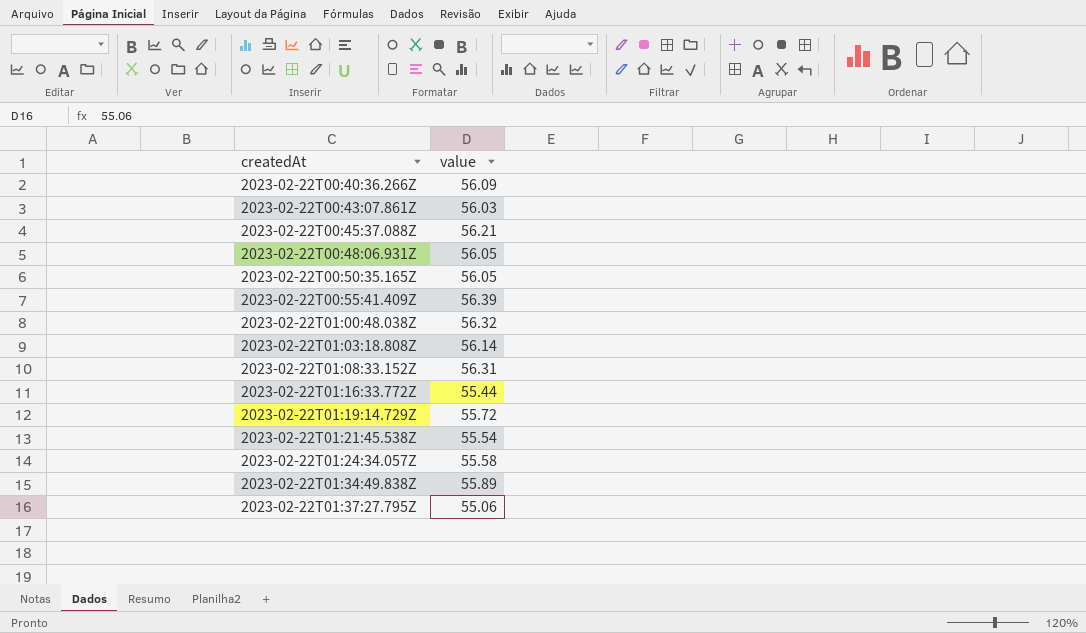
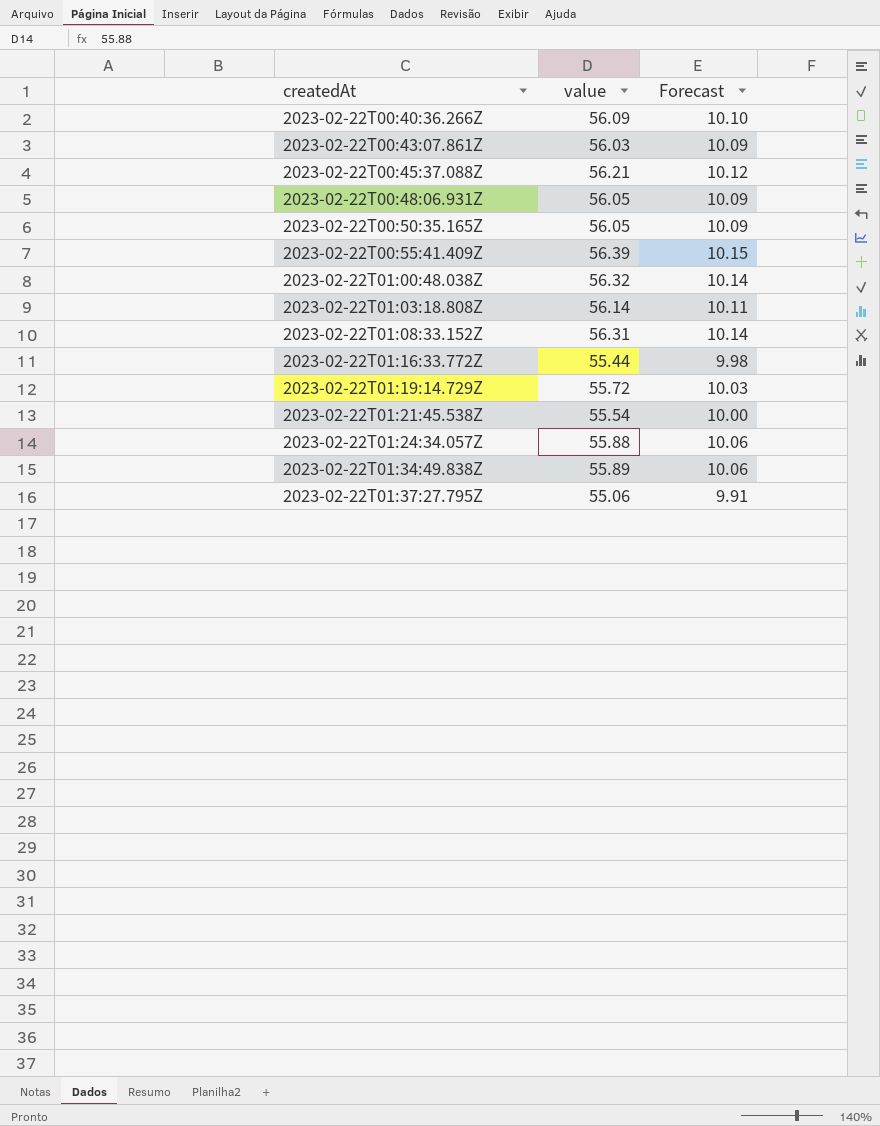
column Forecast | formula: none -> [value] * 0.18
2023-02-22T01:24:34.057Z | value: 55.58 -> 55.88

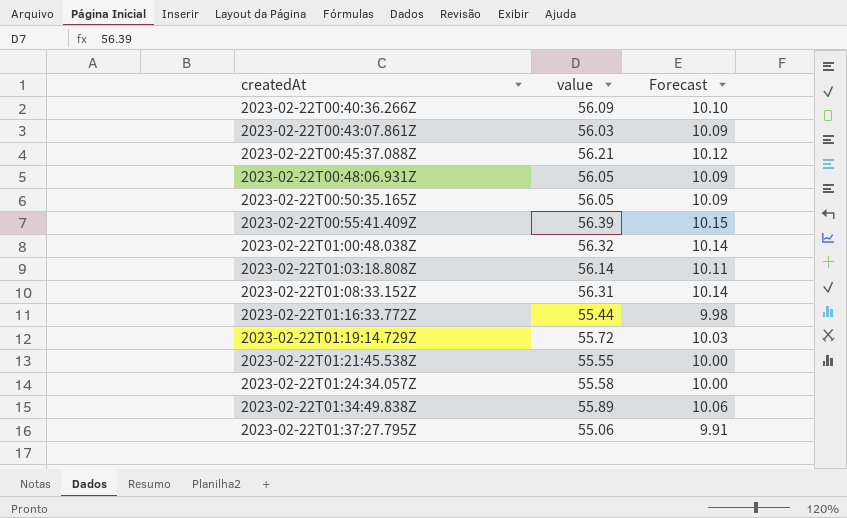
2023-02-22T01:21:45.538Z | value: 55.54 -> 55.55
2023-02-22T01:24:34.057Z | value: 55.88 -> 55.58
2023-02-22T01:24:34.057Z | Forecast: 10.06 -> 10.00

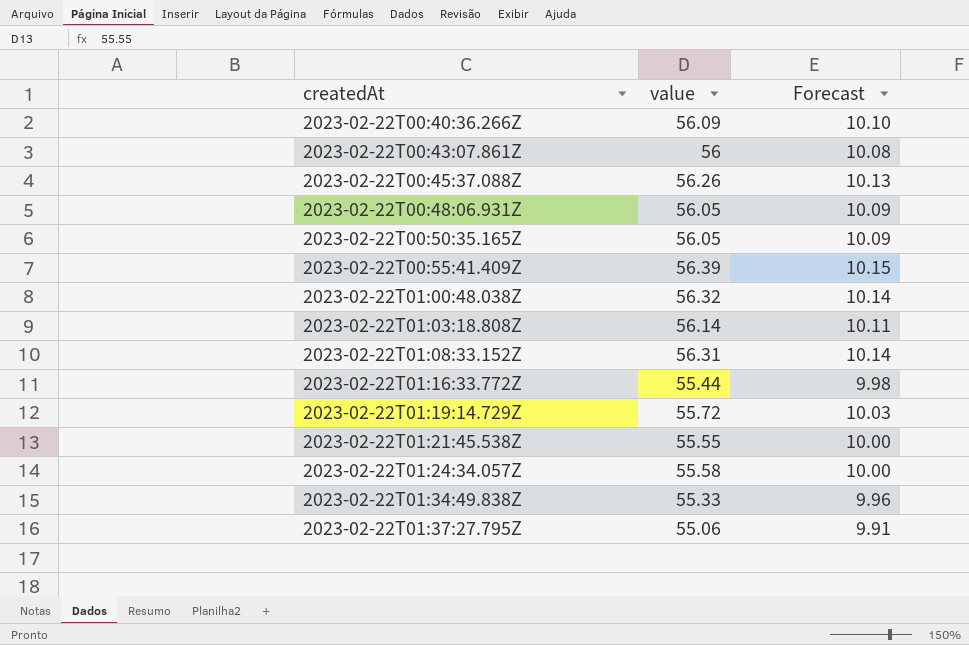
2023-02-22T00:43:07.861Z | value: 56.03 -> 56
2023-02-22T00:43:07.861Z | Forecast: 10.09 -> 10.08
2023-02-22T00:45:37.088Z | value: 56.21 -> 56.26
2023-02-22T00:45:37.088Z | Forecast: 10.12 -> 10.13
2023-02-22T01:34:49.838Z | value: 55.89 -> 55.33
2023-02-22T01:34:49.838Z | Forecast: 10.06 -> 9.96

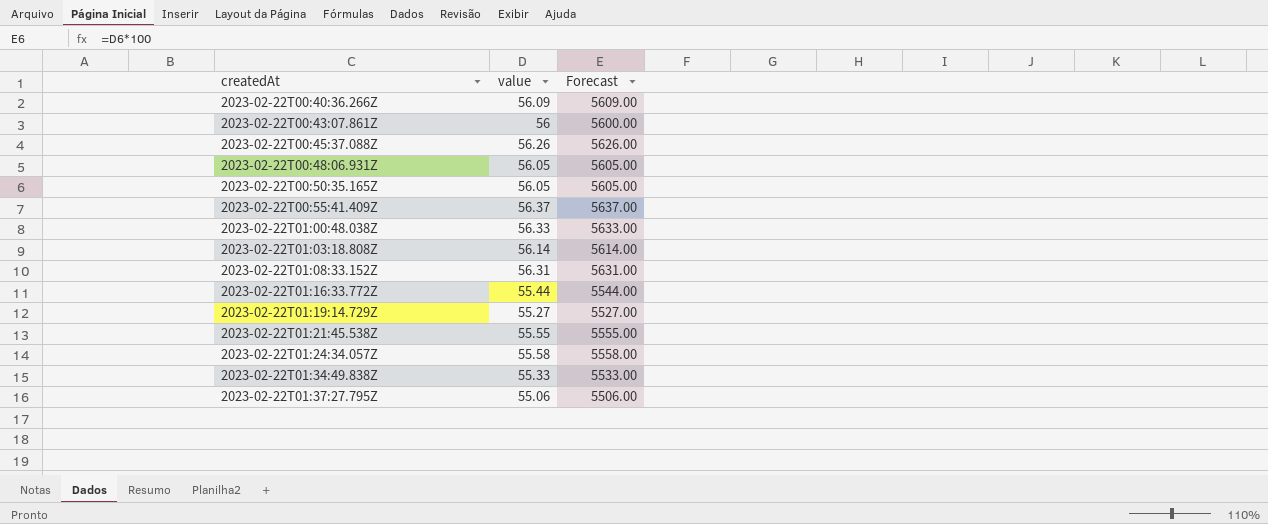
column Forecast | formula: [value] * 0.18 -> [value] * 100
2023-02-22T00:55:41.409Z | value: 56.39 -> 56.37
2023-02-22T01:00:48.038Z | value: 56.32 -> 56.33
2023-02-22T01:19:14.729Z | value: 55.72 -> 55.27

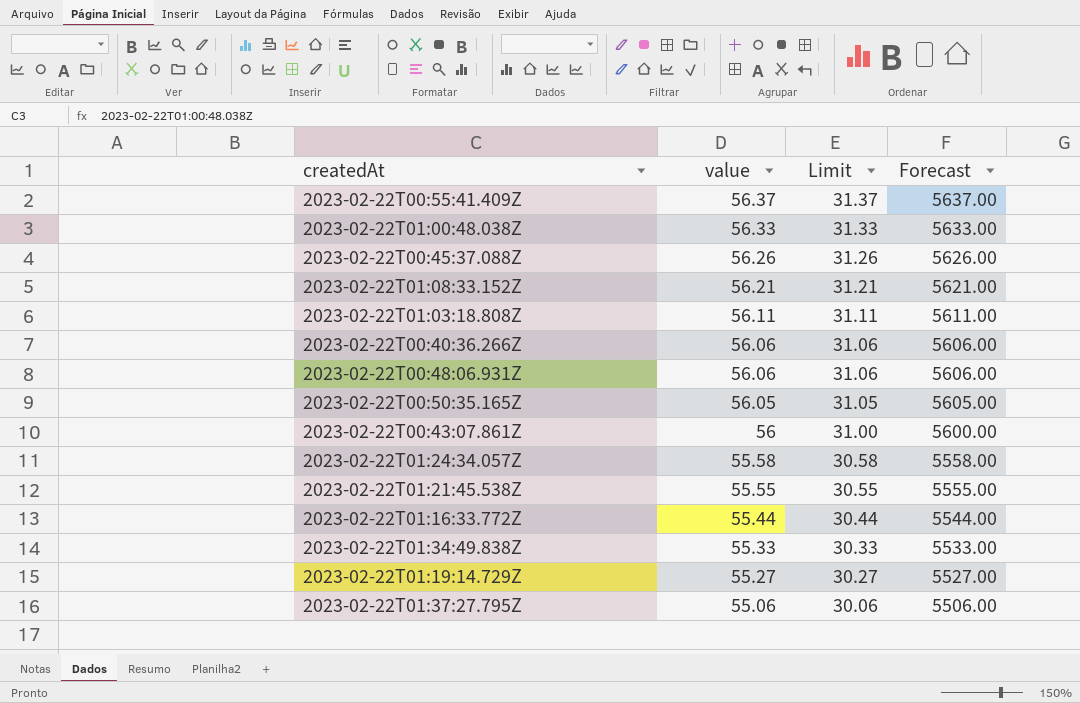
row order: createdAt ascending -> value descending
column Limit | formula: none -> [value] - 25
2023-02-22T01:08:33.152Z | value: 56.31 -> 56.21
2023-02-22T01:08:33.152Z | Forecast: 5631.00 -> 5621.00
2023-02-22T01:03:18.808Z | value: 56.14 -> 56.11
2023-02-22T01:03:18.808Z | Forecast: 5614.00 -> 5611.00
2023-02-22T00:40:36.266Z | value: 56.09 -> 56.06
2023-02-22T00:40:36.266Z | Forecast: 5609.00 -> 5606.00
2023-02-22T00:48:06.931Z | value: 56.05 -> 56.06
2023-02-22T00:48:06.931Z | Forecast: 5605.00 -> 5606.00

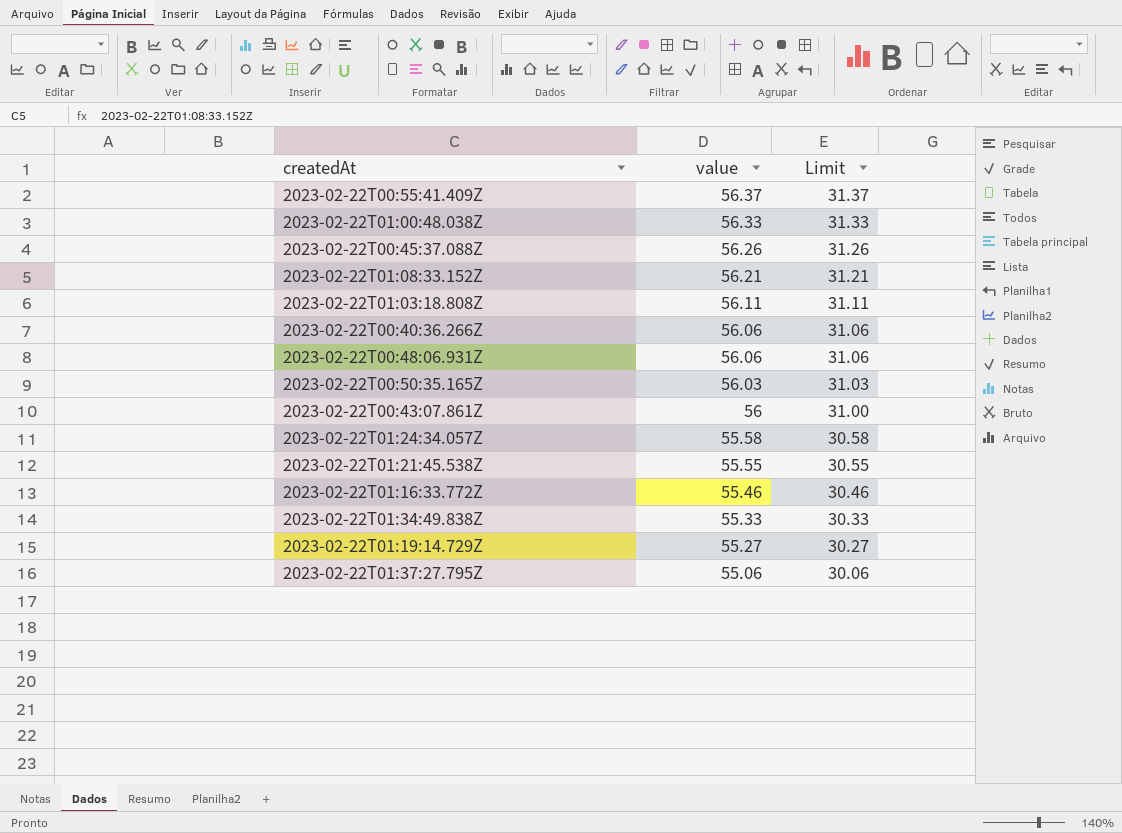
column Forecast | formula: [value] * 100 -> none
2023-02-22T00:50:35.165Z | value: 56.05 -> 56.03
2023-02-22T00:50:35.165Z | Limit: 31.05 -> 31.03
2023-02-22T01:16:33.772Z | value: 55.44 -> 55.46
2023-02-22T01:16:33.772Z | Limit: 30.44 -> 30.46

